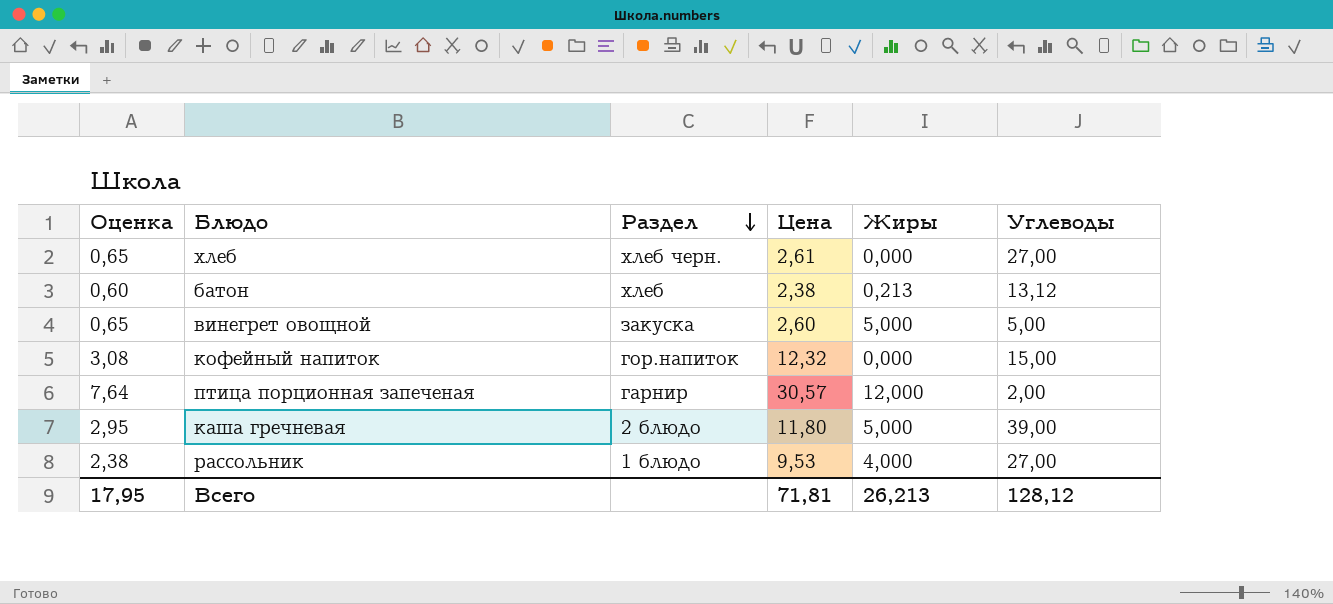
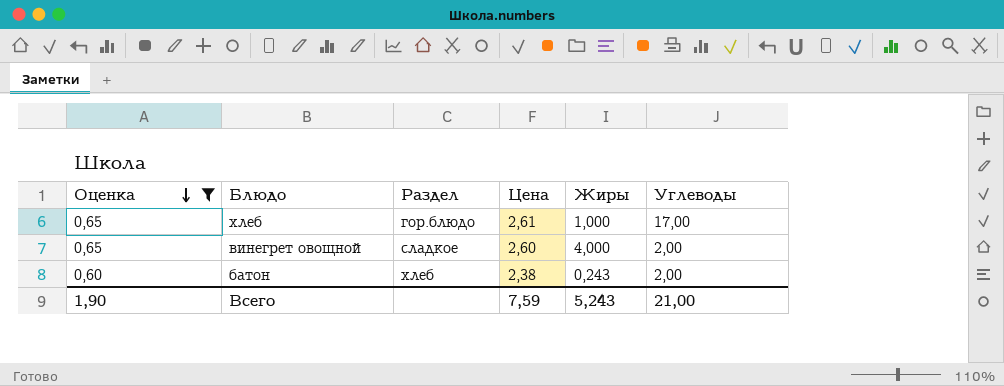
filter: none -> Оценка <= 0,65
row order: Раздел descending -> Оценка descending
хлеб | Раздел: хлеб черн. -> гор.блюдо
хлеб | Жиры: 0,000 -> 1,000
хлеб | Углеводы: 27,00 -> 17,00
винегрет овощной | Раздел: закуска -> сладкое
винегрет овощной | Жиры: 5,000 -> 4,000
винегрет овощной | Углеводы: 5,00 -> 2,00
батон | Жиры: 0,213 -> 0,243
батон | Углеводы: 13,12 -> 2,00
Всего | Оценка: 17,95 -> 1,90
Всего | Цена: 71,81 -> 7,59
Всего | Жиры: 26,213 -> 5,243
Всего | Углеводы: 128,12 -> 21,00

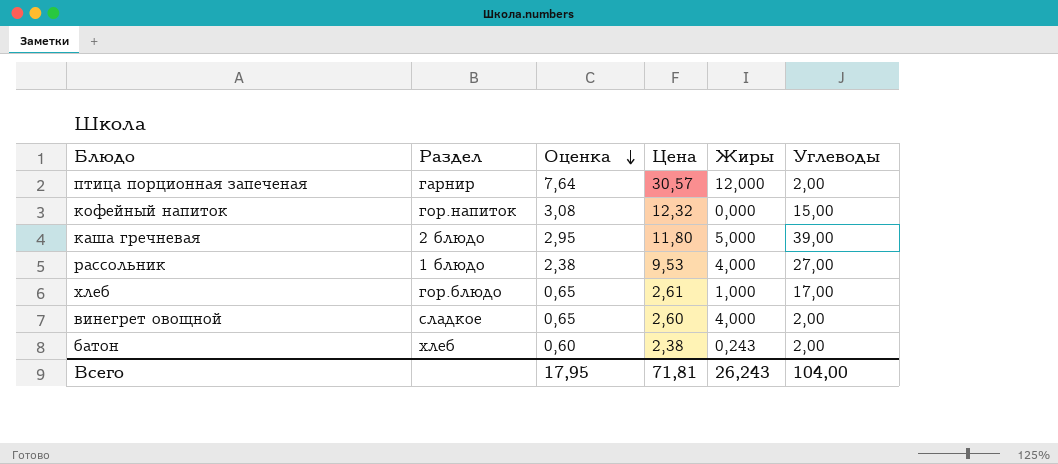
filter: Оценка <= 0,65 -> none
column Оценка | position: 1 -> 3
Всего | Оценка: 1,90 -> 17,95
Всего | Цена: 7,59 -> 71,81
Всего | Жиры: 5,243 -> 26,243
Всего | Углеводы: 21,00 -> 104,00

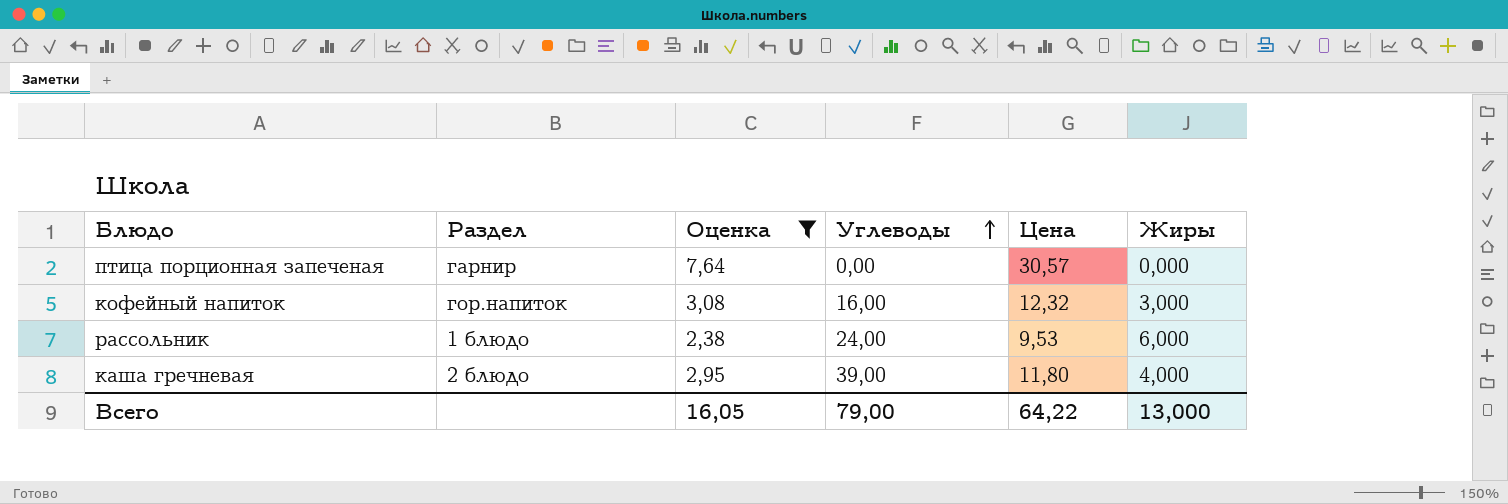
filter: none -> Оценка >= 2,38
row order: Оценка descending -> Углеводы ascending
column Углеводы | position: 6 -> 4
птица порционная запеченая | Углеводы: 2,00 -> 0,00
птица порционная запеченая | Жиры: 12,000 -> 0,000
кофейный напиток | Углеводы: 15,00 -> 16,00
кофейный напиток | Жиры: 0,000 -> 3,000
рассольник | Углеводы: 27,00 -> 24,00
рассольник | Жиры: 4,000 -> 6,000
каша гречневая | Жиры: 5,000 -> 4,000
Всего | Оценка: 17,95 -> 16,05
Всего | Углеводы: 104,00 -> 79,00
Всего | Цена: 71,81 -> 64,22
Всего | Жиры: 26,243 -> 13,000

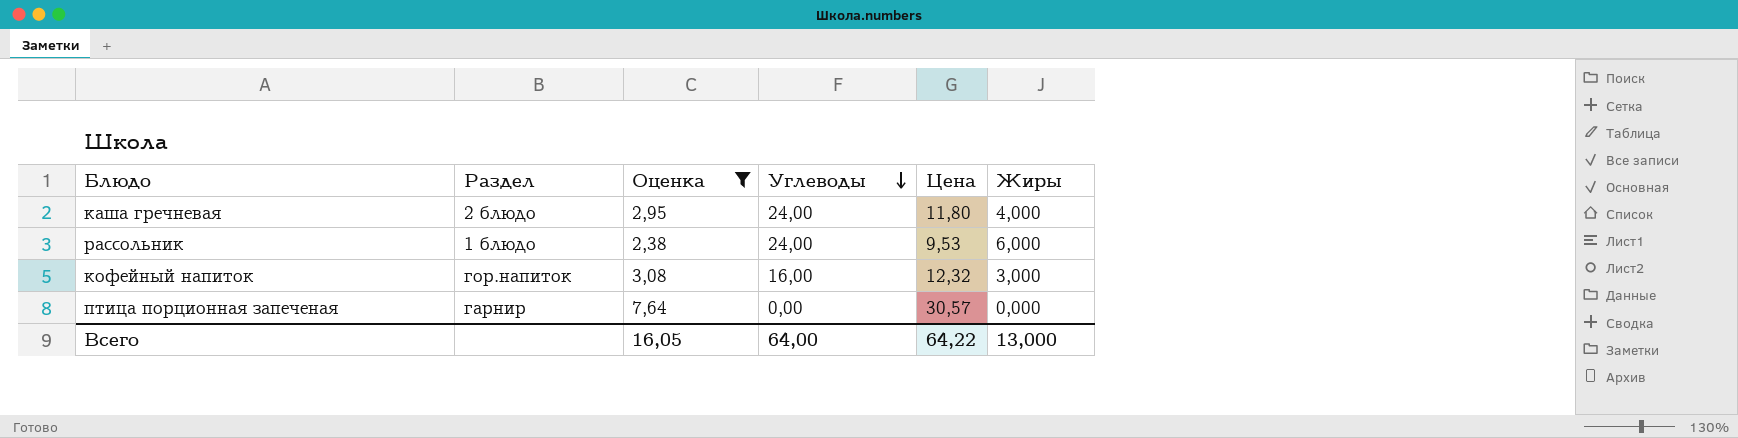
row order: Углеводы ascending -> Углеводы descending
каша гречневая | Углеводы: 39,00 -> 24,00
Всего | Углеводы: 79,00 -> 64,00

